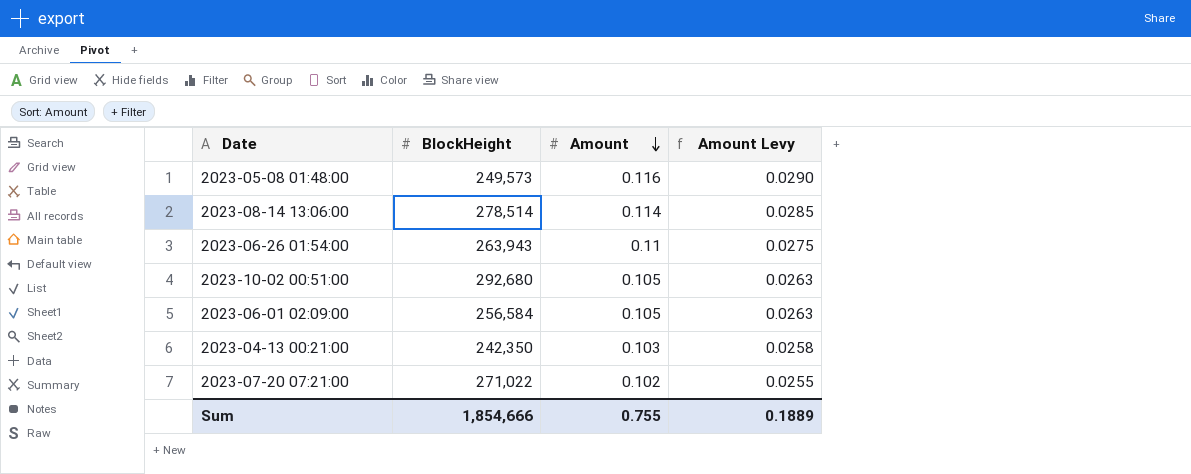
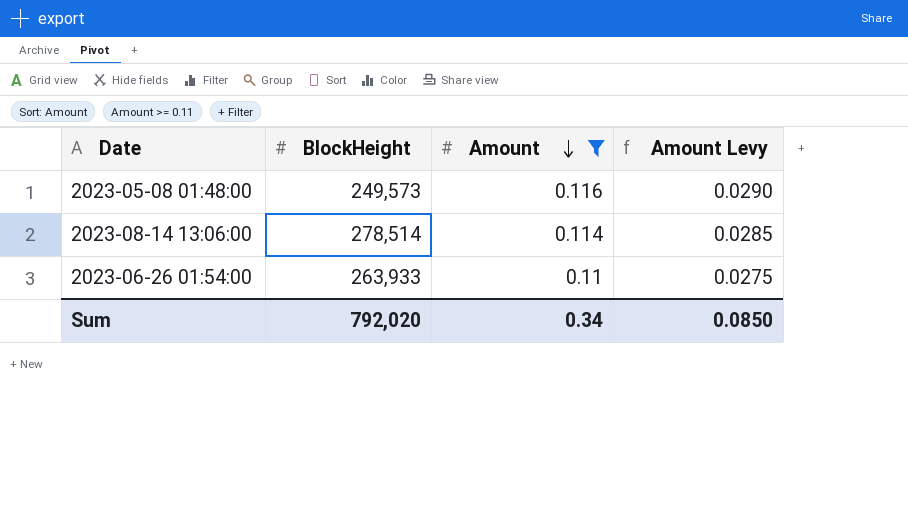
filter: none -> Amount >= 0.11
2023-06-26 01:54:00 | BlockHeight: 263,943 -> 263,933
Sum | BlockHeight: 1,854,666 -> 792,020
Sum | Amount: 0.755 -> 0.34
Sum | Amount Levy: 0.1889 -> 0.0850

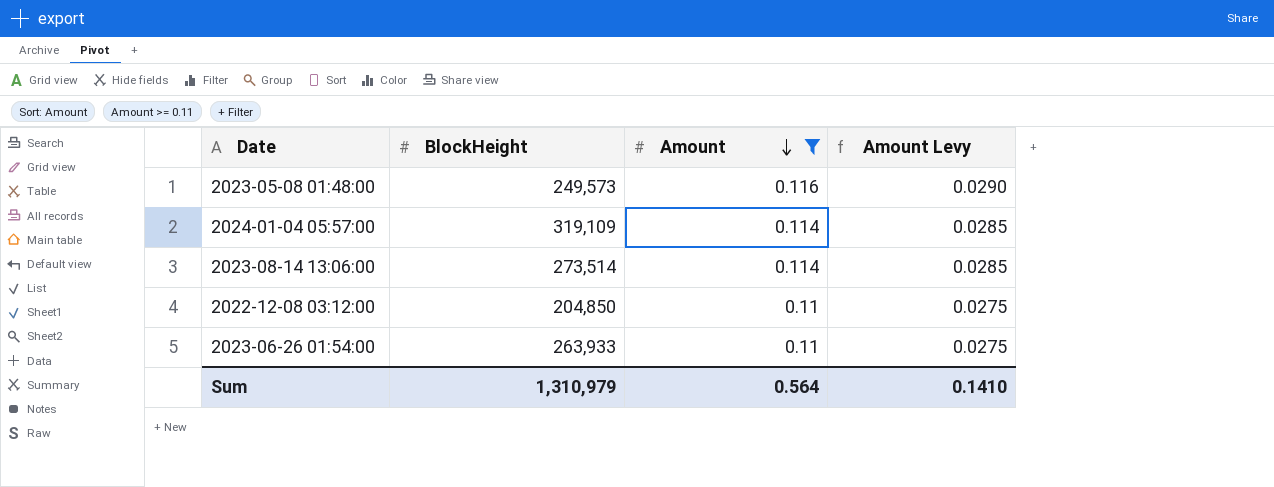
row 2024-01-04 05:57:00: none -> 319,109 | 0.114 | 0.0285
2023-08-14 13:06:00 | BlockHeight: 278,514 -> 273,514
row 2022-12-08 03:12:00: none -> 204,850 | 0.11 | 0.0275
Sum | BlockHeight: 792,020 -> 1,310,979
Sum | Amount: 0.34 -> 0.564
Sum | Amount Levy: 0.0850 -> 0.1410

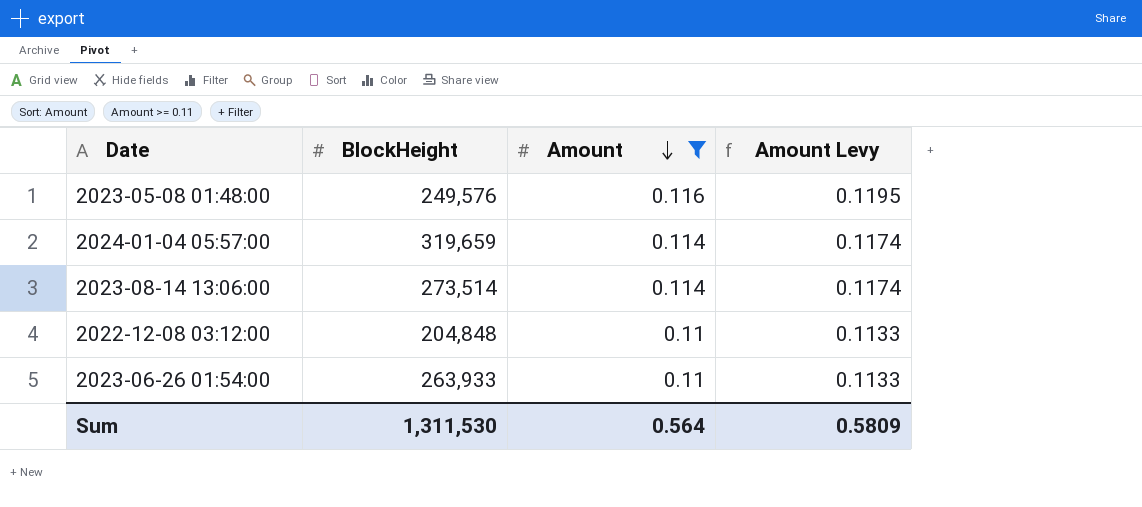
column Amount Levy | formula: [Amount] * 0.25 -> [Amount] * 1.03
2023-05-08 01:48:00 | BlockHeight: 249,573 -> 249,576
2024-01-04 05:57:00 | BlockHeight: 319,109 -> 319,659
2022-12-08 03:12:00 | BlockHeight: 204,850 -> 204,848
Sum | BlockHeight: 1,310,979 -> 1,311,530
Sum | Amount Levy: 0.1410 -> 0.5809

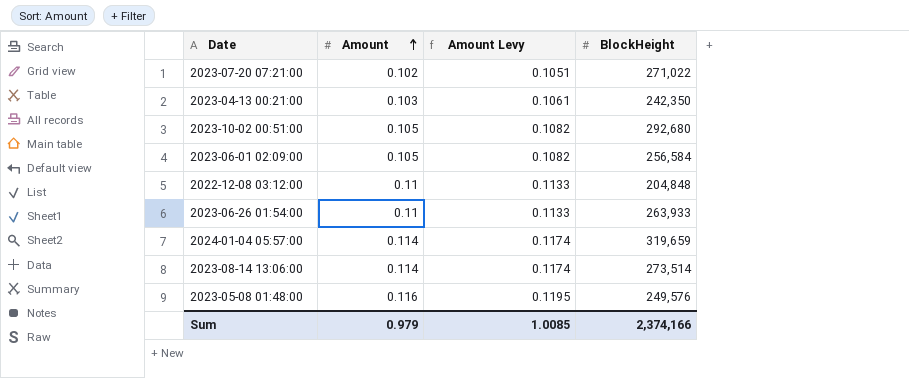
filter: Amount >= 0.11 -> none
row order: Amount descending -> Amount ascending
column BlockHeight | position: 2 -> 4
Sum | Amount: 0.564 -> 0.979
Sum | Amount Levy: 0.5809 -> 1.0085
Sum | BlockHeight: 1,311,530 -> 2,374,166

